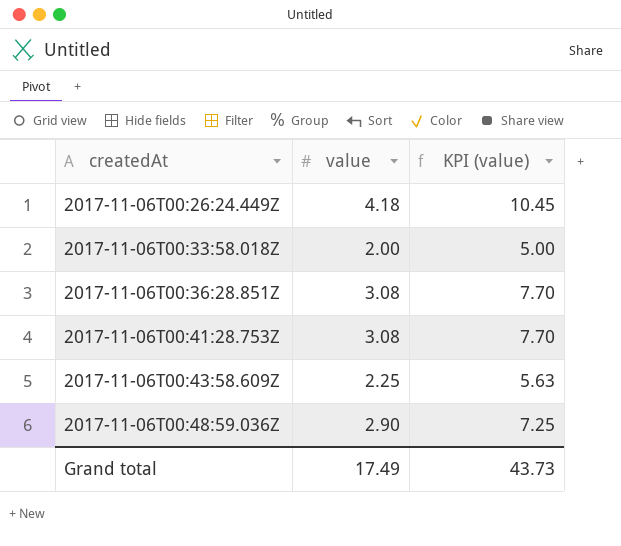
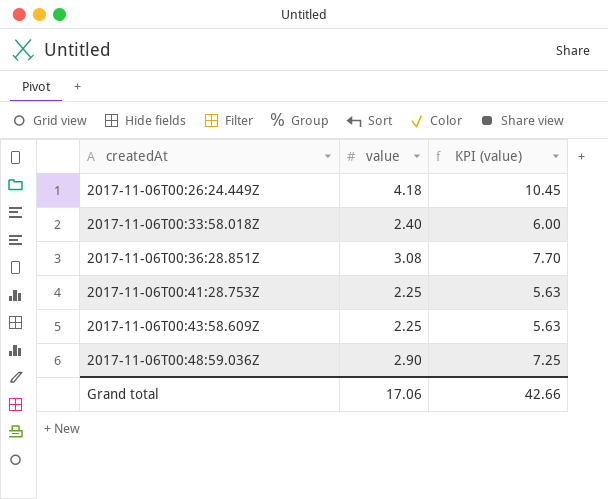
2017-11-06T00:33:58.018Z | value: 2.00 -> 2.40
2017-11-06T00:33:58.018Z | KPI (value): 5.00 -> 6.00
2017-11-06T00:41:28.753Z | value: 3.08 -> 2.25
2017-11-06T00:41:28.753Z | KPI (value): 7.70 -> 5.63
Grand total | value: 17.49 -> 17.06
Grand total | KPI (value): 43.73 -> 42.66

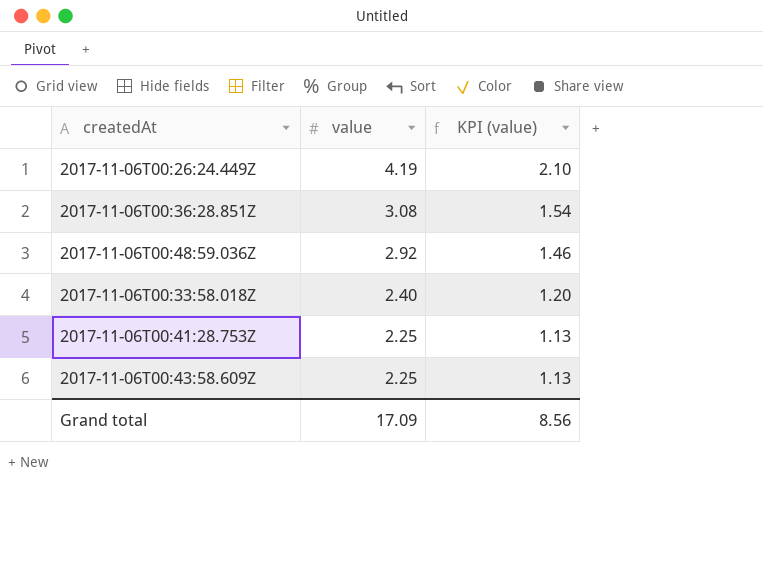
row order: createdAt ascending -> value descending
column KPI (value) | formula: [value] * 2.5 -> [value] * 0.5
2017-11-06T00:26:24.449Z | value: 4.18 -> 4.19
2017-11-06T00:48:59.036Z | value: 2.90 -> 2.92
Grand total | value: 17.06 -> 17.09
Grand total | KPI (value): 42.66 -> 8.56

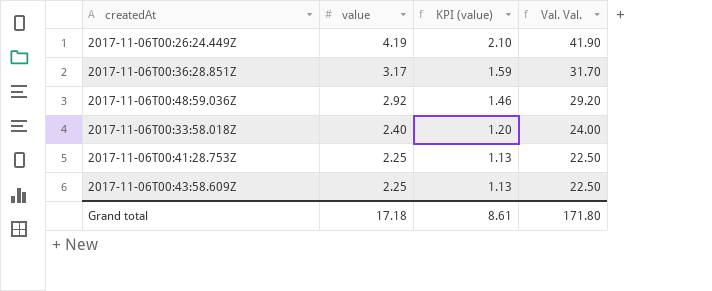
column Val. Val. | formula: none -> [value] * 10
2017-11-06T00:36:28.851Z | value: 3.08 -> 3.17
2017-11-06T00:36:28.851Z | KPI (value): 1.54 -> 1.59
Grand total | value: 17.09 -> 17.18
Grand total | KPI (value): 8.56 -> 8.61

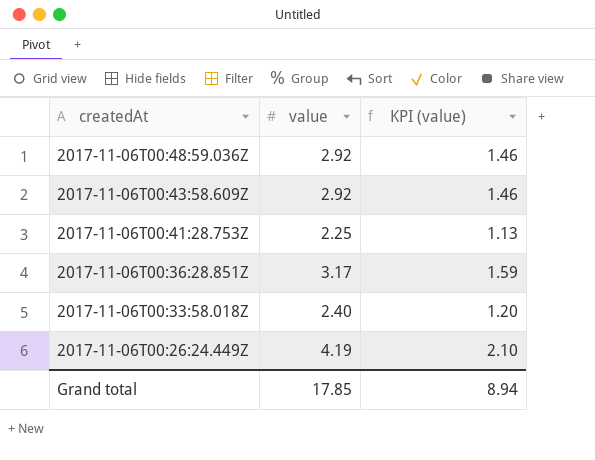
row order: value descending -> createdAt descending
column Val. Val. | formula: [value] * 10 -> none
2017-11-06T00:43:58.609Z | value: 2.25 -> 2.92
2017-11-06T00:43:58.609Z | KPI (value): 1.13 -> 1.46
Grand total | value: 17.18 -> 17.85
Grand total | KPI (value): 8.61 -> 8.94

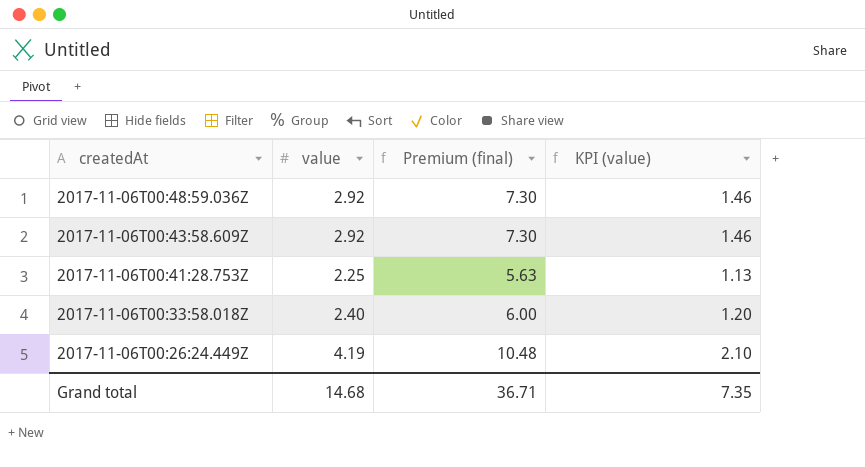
column Premium (final) | formula: none -> [value] * 2.5
row 2017-11-06T00:36:28.851Z: 3.17 | 1.59 -> none
Grand total | value: 17.85 -> 14.68
Grand total | KPI (value): 8.94 -> 7.35

